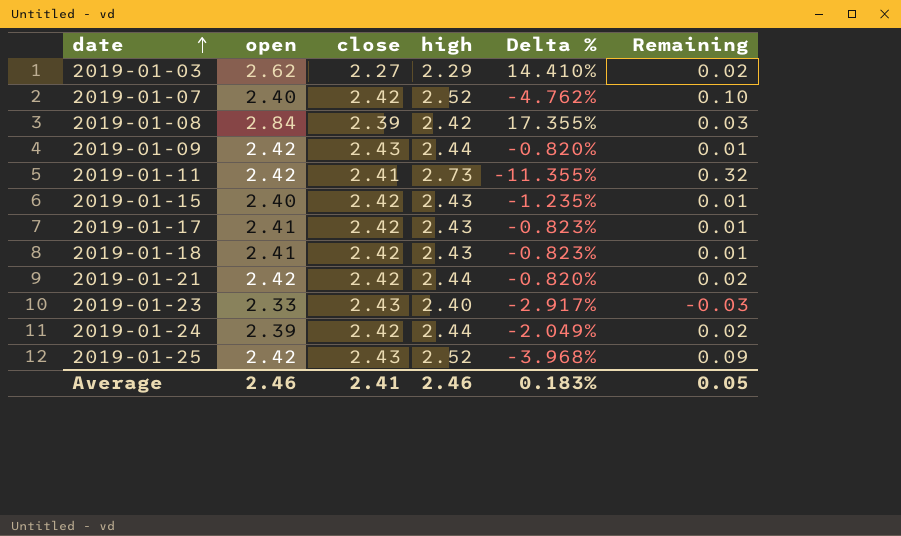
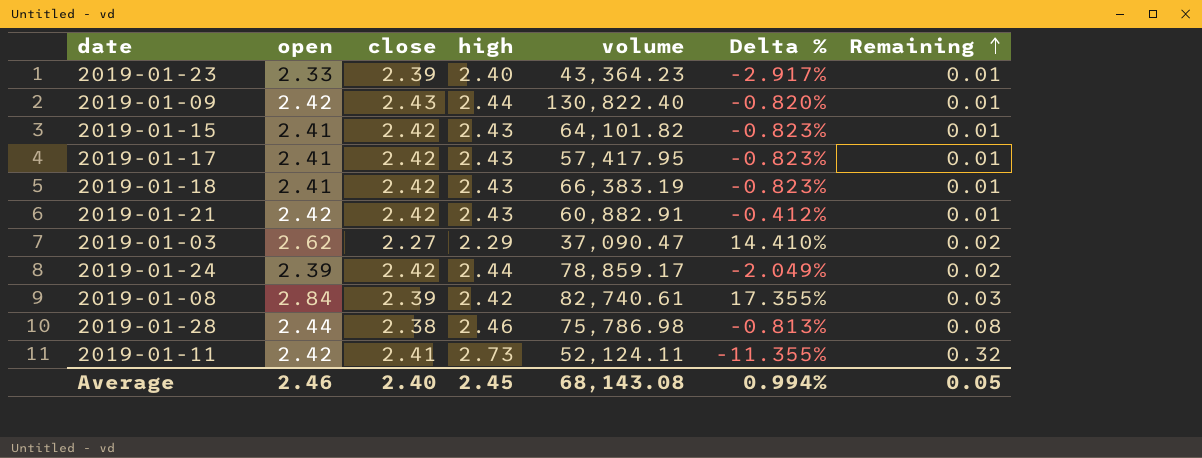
row order: date ascending -> Remaining ascending
column volume | position: none -> 5
row 2019-01-07: 2.40 | 2.42 | 2.52 | -4.762% | 0.10 -> none
row 2019-01-25: 2.42 | 2.43 | 2.52 | -3.968% | 0.09 -> none
2019-01-23 | close: 2.43 -> 2.39
2019-01-23 | Remaining: -0.03 -> 0.01
2019-01-15 | open: 2.40 -> 2.41
2019-01-15 | Delta %: -1.235% -> -0.823%
2019-01-21 | high: 2.44 -> 2.43
2019-01-21 | Delta %: -0.820% -> -0.412%
2019-01-21 | Remaining: 0.02 -> 0.01
row 2019-01-28: none -> 2.44 | 2.38 | 2.46 | 75,786.98 | -0.813% | 0.08
Average | close: 2.41 -> 2.40
Average | high: 2.46 -> 2.45
Average | Delta %: 0.183% -> 0.994%

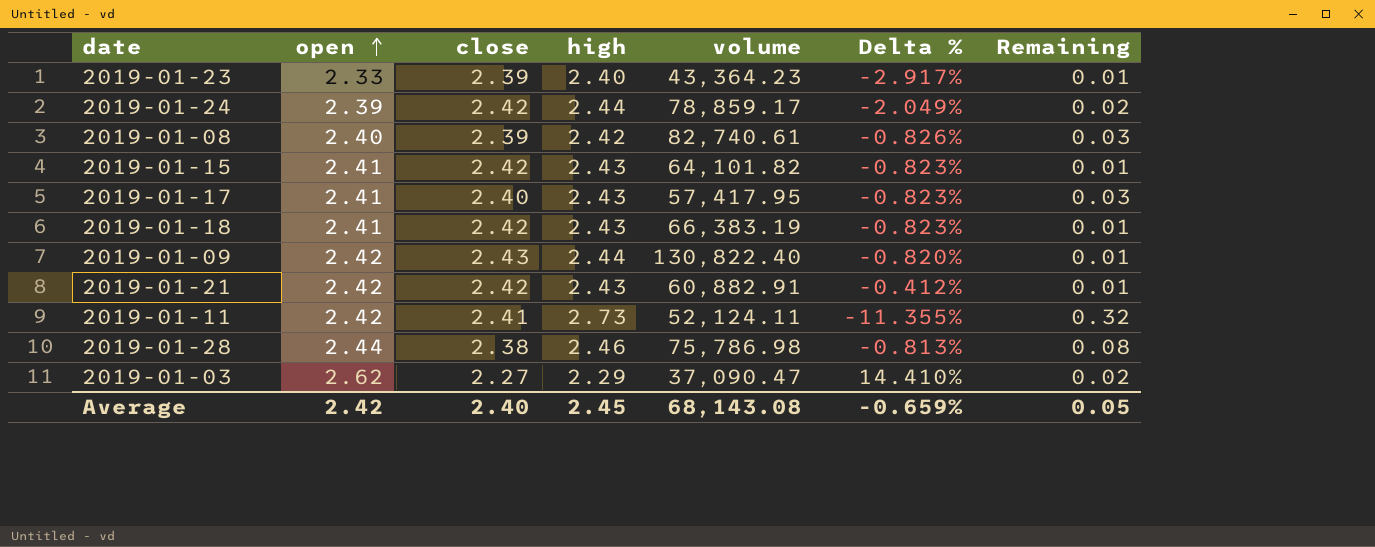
row order: Remaining ascending -> open ascending
2019-01-08 | open: 2.84 -> 2.40
2019-01-08 | Delta %: 17.355% -> -0.826%
2019-01-17 | close: 2.42 -> 2.40
2019-01-17 | Remaining: 0.01 -> 0.03
Average | open: 2.46 -> 2.42
Average | Delta %: 0.994% -> -0.659%

